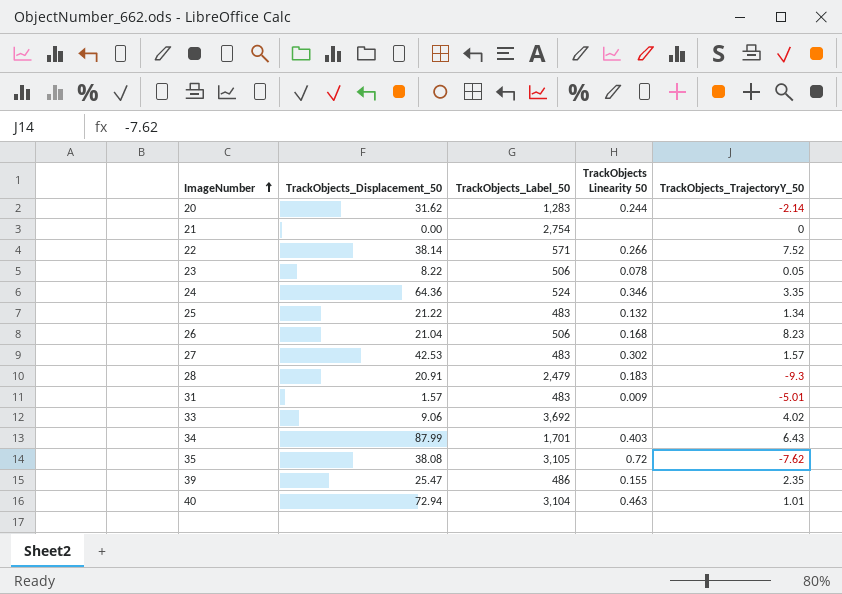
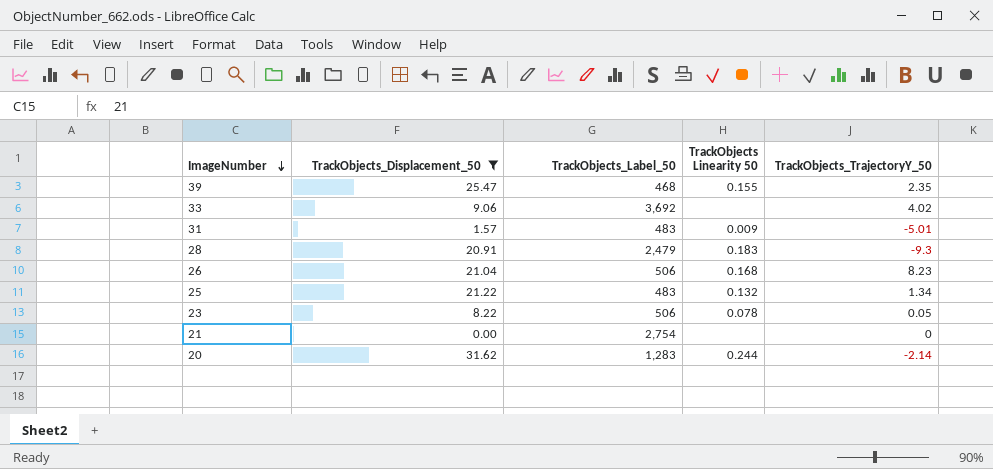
filter: none -> TrackObjects_Displacement_50 <= 31.62
row order: ImageNumber ascending -> ImageNumber descending
39 | TrackObjects_Label_50: 486 -> 468

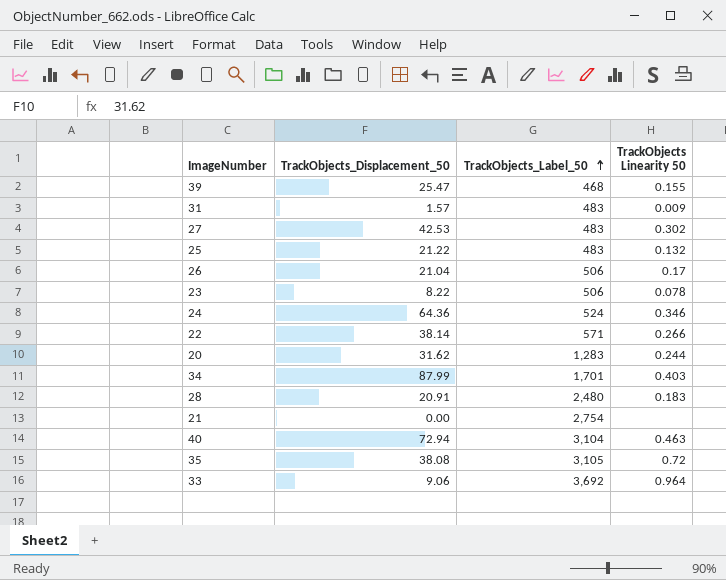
filter: TrackObjects_Displacement_50 <= 31.62 -> none
row order: ImageNumber descending -> TrackObjects_Label_50 ascending
column TrackObjects_TrajectoryY_50 | position: 5 -> none
26 | TrackObjects Linearity 50: 0.168 -> 0.17
28 | TrackObjects_Label_50: 2,479 -> 2,480
33 | TrackObjects Linearity 50: none -> 0.964

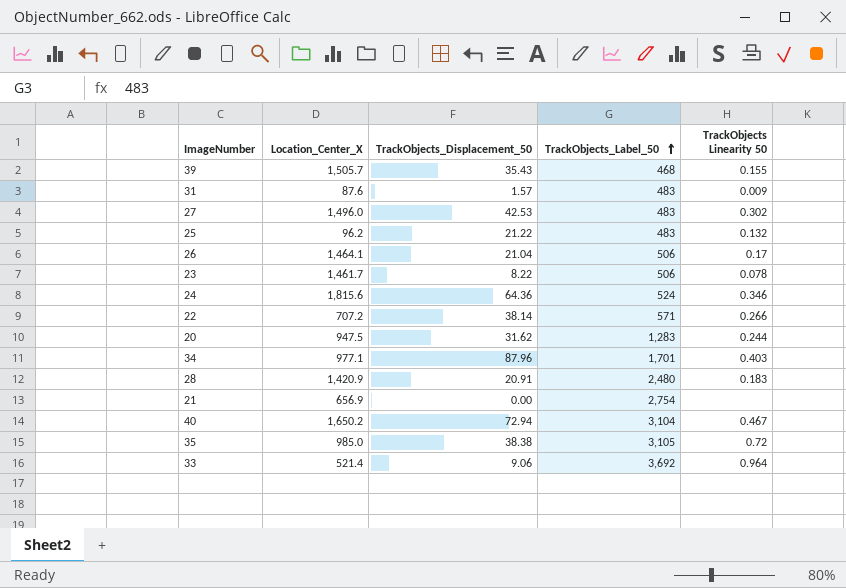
column Location_Center_X | position: none -> 2
39 | TrackObjects_Displacement_50: 25.47 -> 35.43
34 | TrackObjects_Displacement_50: 87.99 -> 87.96
40 | TrackObjects Linearity 50: 0.463 -> 0.467
35 | TrackObjects_Displacement_50: 38.08 -> 38.38

